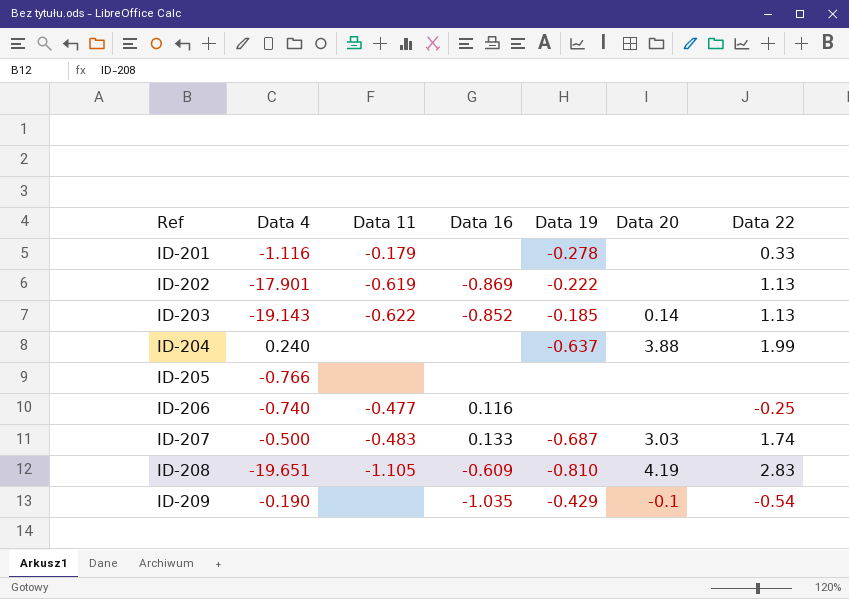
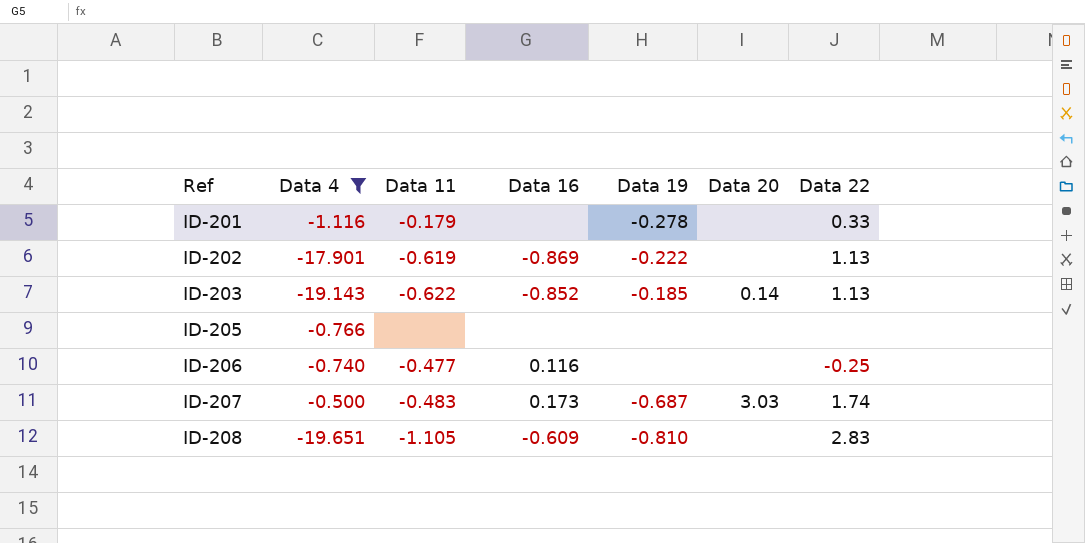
filter: none -> Data 4 <= -0.500
ID-207 | Data 16: 0.133 -> 0.173
ID-208 | Data 20: 4.19 -> none

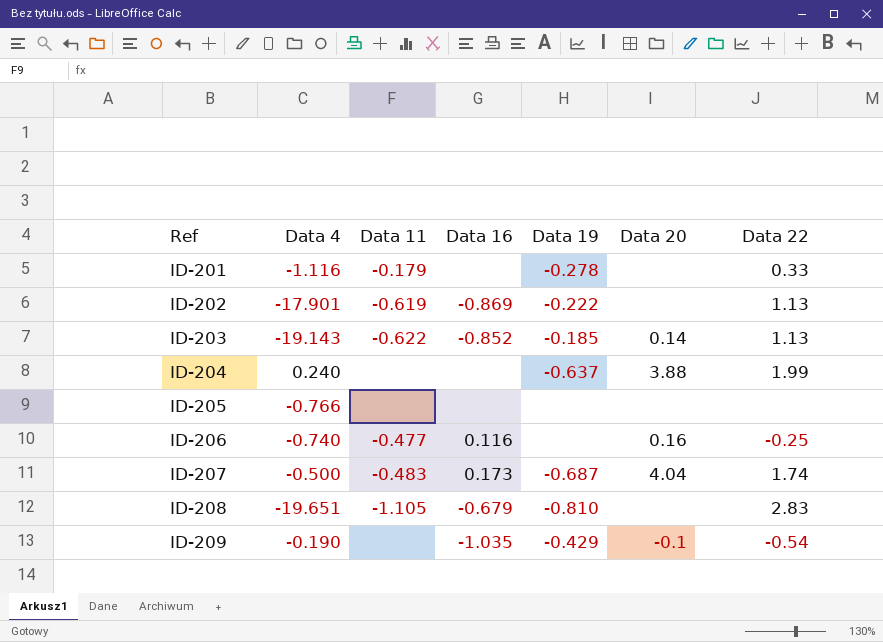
filter: Data 4 <= -0.500 -> none
ID-206 | Data 20: none -> 0.16
ID-207 | Data 20: 3.03 -> 4.04
ID-208 | Data 16: -0.609 -> -0.679

